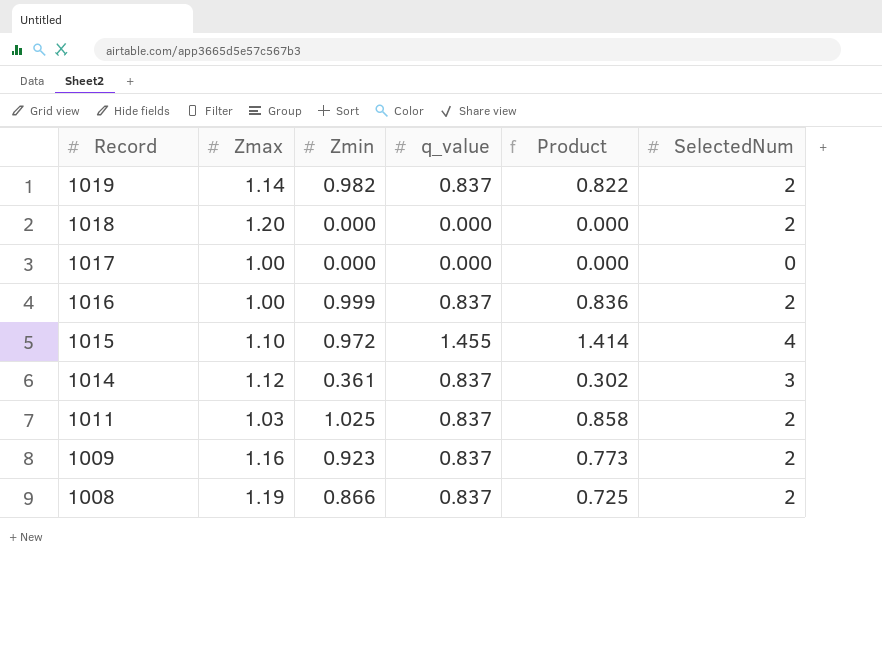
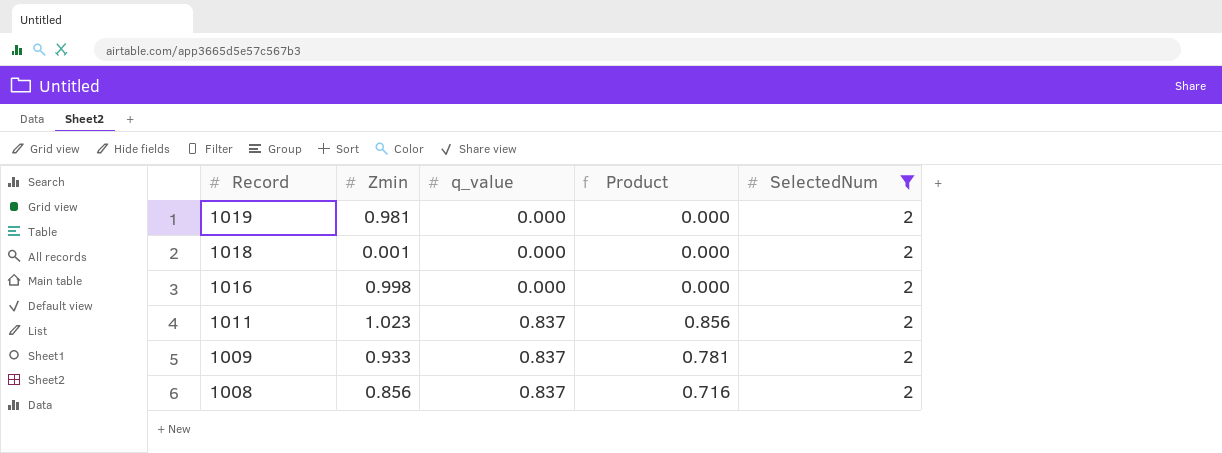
filter: none -> SelectedNum = 2
column Zmax | position: 2 -> none
1019 | Zmin: 0.982 -> 0.981
1019 | q_value: 0.837 -> 0.000
1019 | Product: 0.822 -> 0.000
1018 | Zmin: 0.000 -> 0.001
1016 | Zmin: 0.999 -> 0.998
1016 | q_value: 0.837 -> 0.000
1016 | Product: 0.836 -> 0.000
1011 | Zmin: 1.025 -> 1.023
1011 | Product: 0.858 -> 0.856
1009 | Zmin: 0.923 -> 0.933
1009 | Product: 0.773 -> 0.781
1008 | Zmin: 0.866 -> 0.856
1008 | Product: 0.725 -> 0.716

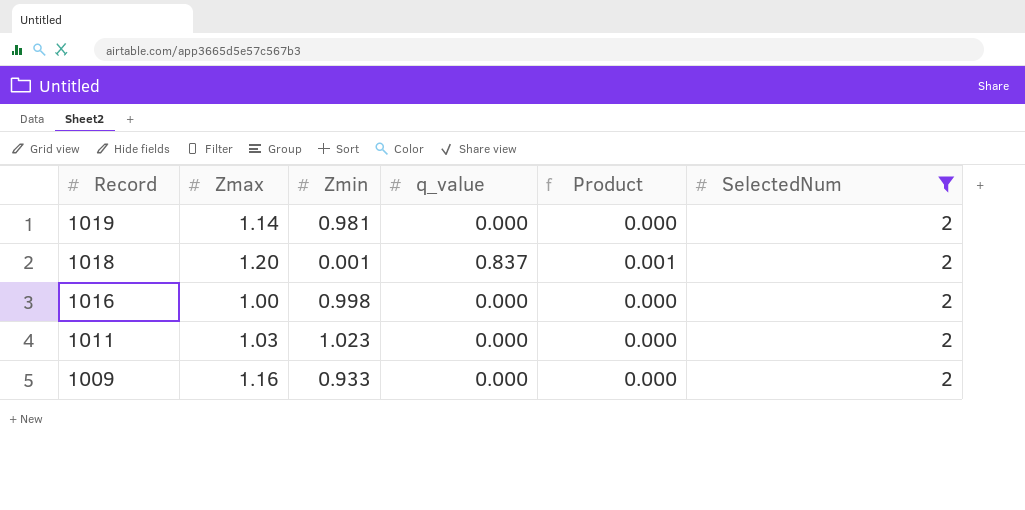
column Zmax | position: none -> 2
row 1008: 0.856 | 0.837 | 0.716 | 2 -> none
1018 | q_value: 0.000 -> 0.837
1018 | Product: 0.000 -> 0.001
1011 | q_value: 0.837 -> 0.000
1011 | Product: 0.856 -> 0.000
1009 | q_value: 0.837 -> 0.000
1009 | Product: 0.781 -> 0.000

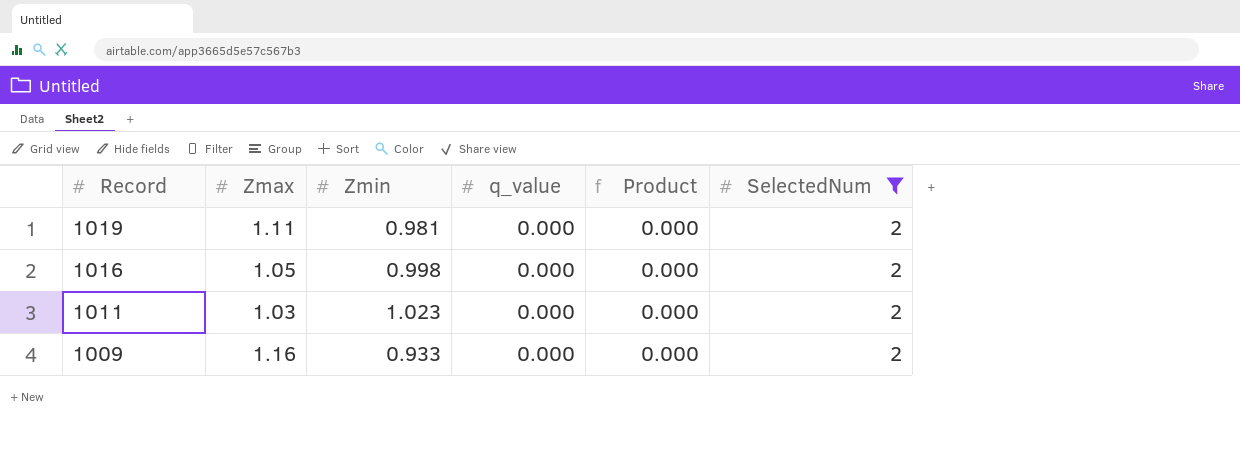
row 1018: 1.20 | 0.001 | 0.837 | 0.001 | 2 -> none
1019 | Zmax: 1.14 -> 1.11
1016 | Zmax: 1.00 -> 1.05

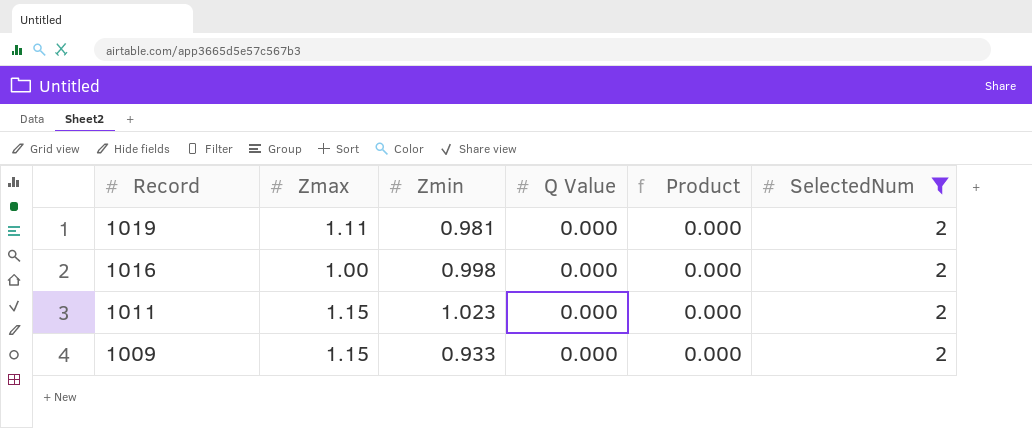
column name: q_value -> Q Value
1016 | Zmax: 1.05 -> 1.00
1011 | Zmax: 1.03 -> 1.15
1009 | Zmax: 1.16 -> 1.15

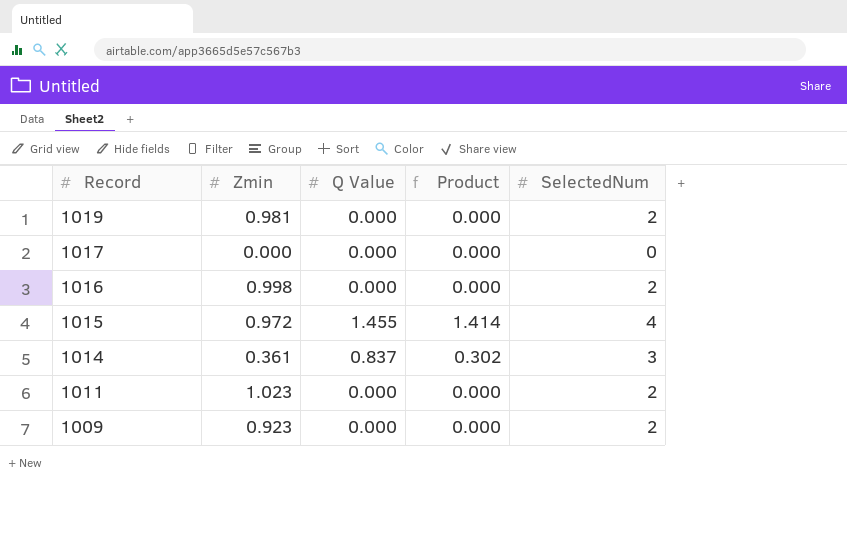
filter: SelectedNum = 2 -> none
column Zmax | position: 2 -> none
1009 | Zmin: 0.933 -> 0.923

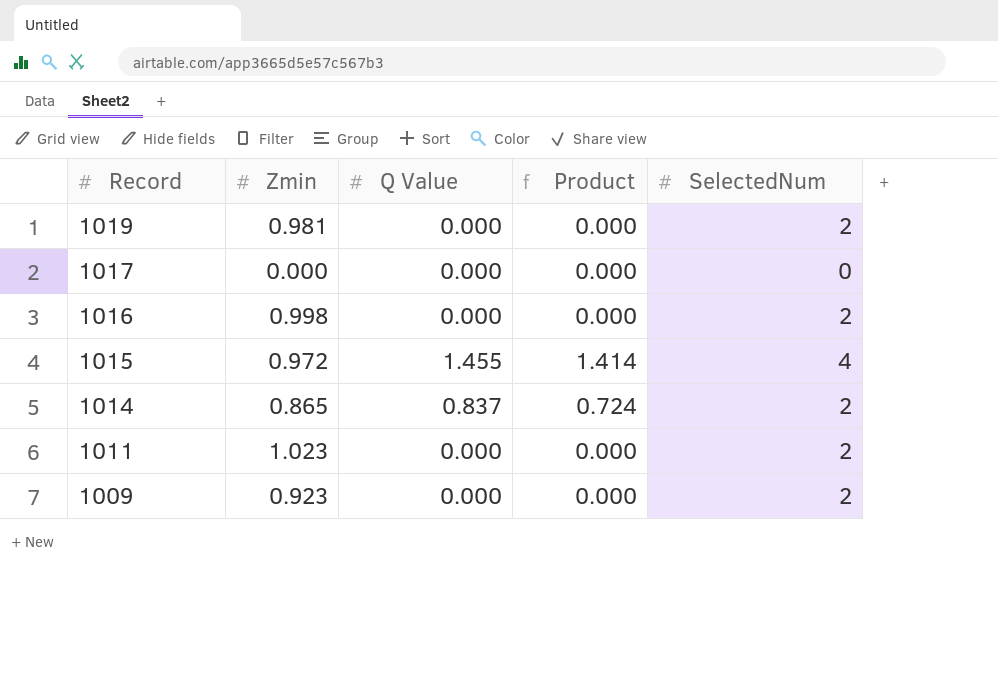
1014 | Zmin: 0.361 -> 0.865
1014 | Product: 0.302 -> 0.724
1014 | SelectedNum: 3 -> 2

